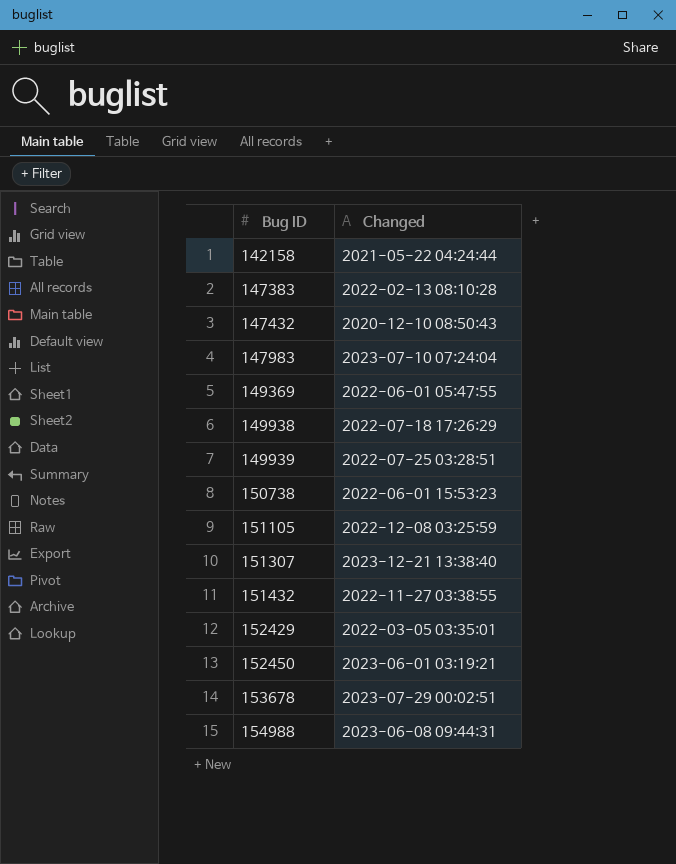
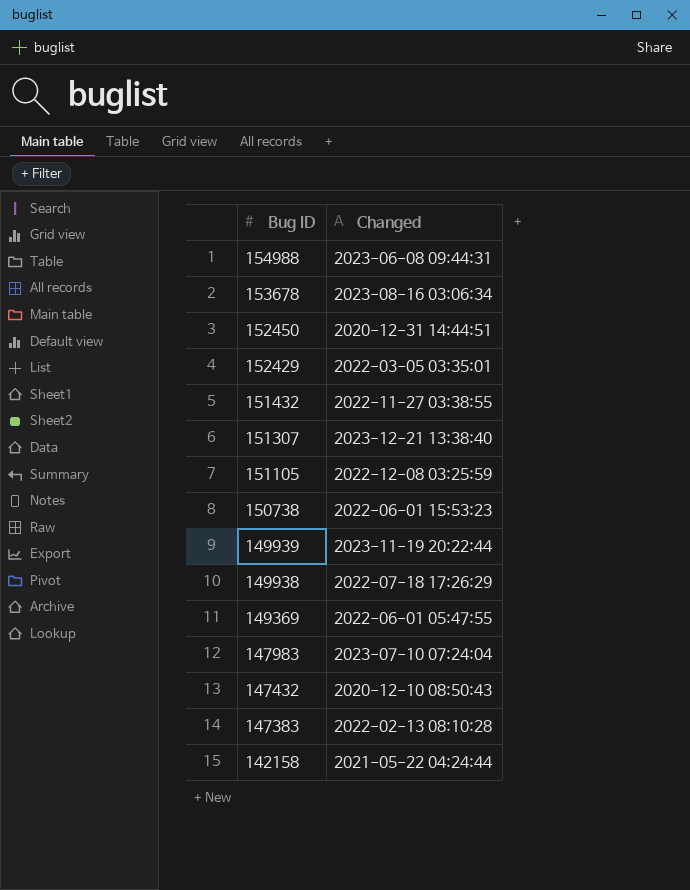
row order: Bug ID ascending -> Bug ID descending
153678 | Changed: 2023-07-29 00:02:51 -> 2023-08-16 03:06:34
152450 | Changed: 2023-06-01 03:19:21 -> 2020-12-31 14:44:51
149939 | Changed: 2022-07-25 03:28:51 -> 2023-11-19 20:22:44

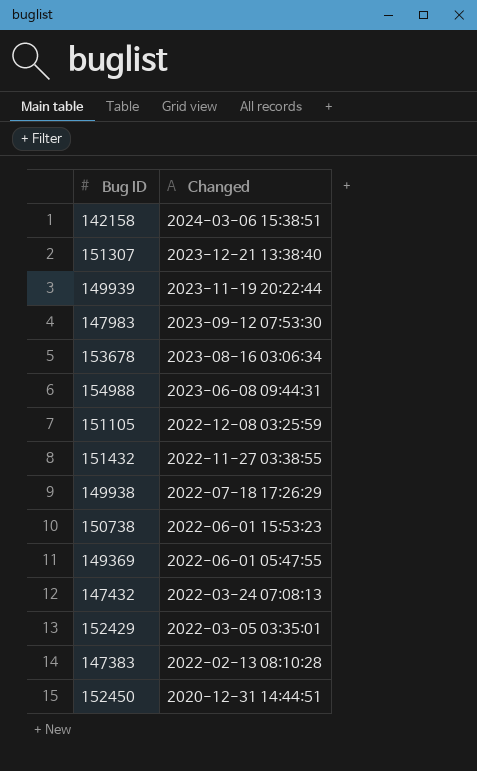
row order: Bug ID descending -> Changed descending
142158 | Changed: 2021-05-22 04:24:44 -> 2024-03-06 15:38:51
147983 | Changed: 2023-07-10 07:24:04 -> 2023-09-12 07:53:30
147432 | Changed: 2020-12-10 08:50:43 -> 2022-03-24 07:08:13

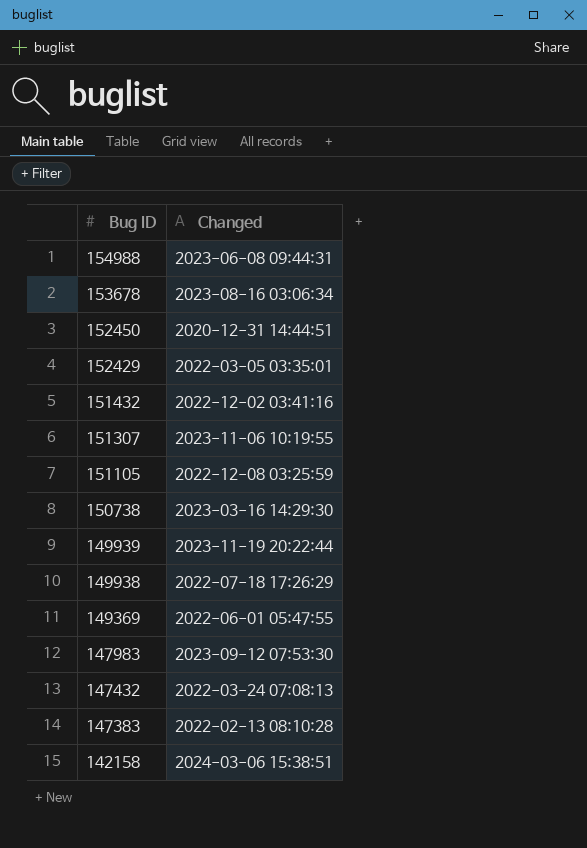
row order: Changed descending -> Bug ID descending
151432 | Changed: 2022-11-27 03:38:55 -> 2022-12-02 03:41:16
151307 | Changed: 2023-12-21 13:38:40 -> 2023-11-06 10:19:55
150738 | Changed: 2022-06-01 15:53:23 -> 2023-03-16 14:29:30

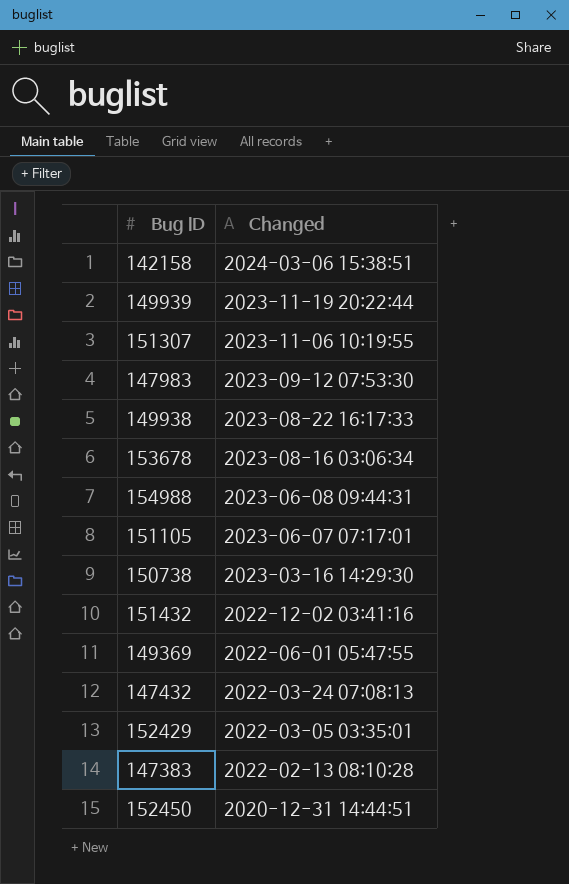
row order: Bug ID descending -> Changed descending
149938 | Changed: 2022-07-18 17:26:29 -> 2023-08-22 16:17:33
151105 | Changed: 2022-12-08 03:25:59 -> 2023-06-07 07:17:01

